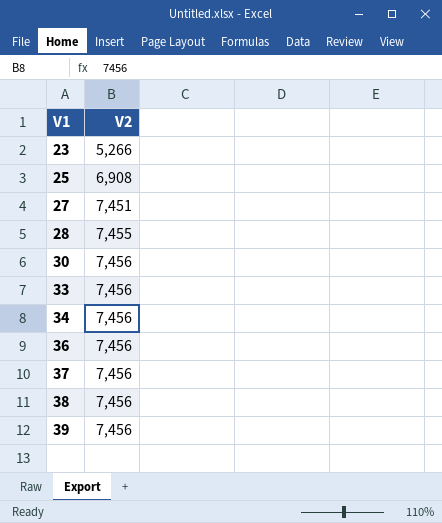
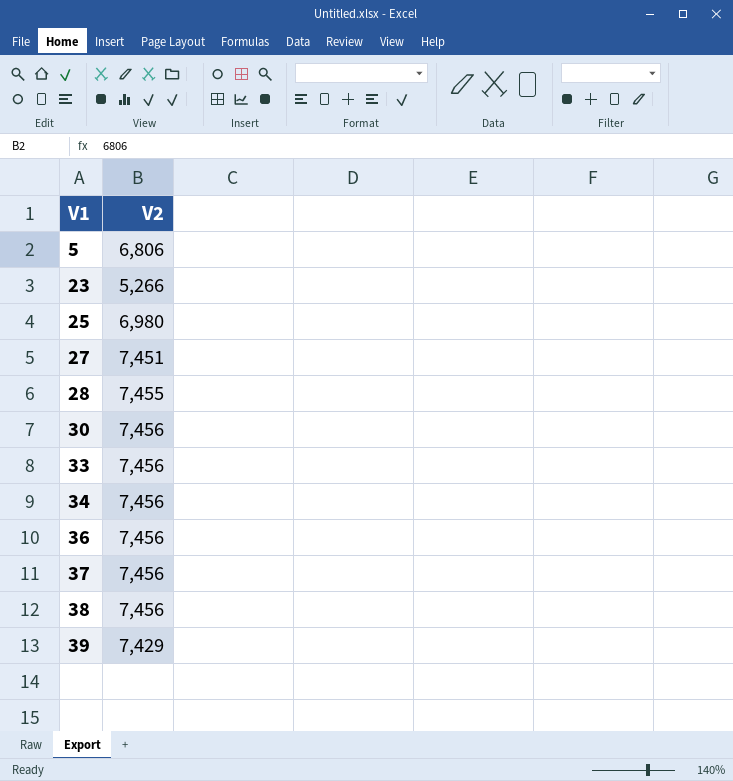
row 5: none -> 6,806
25 | V2: 6,908 -> 6,980
39 | V2: 7,456 -> 7,429

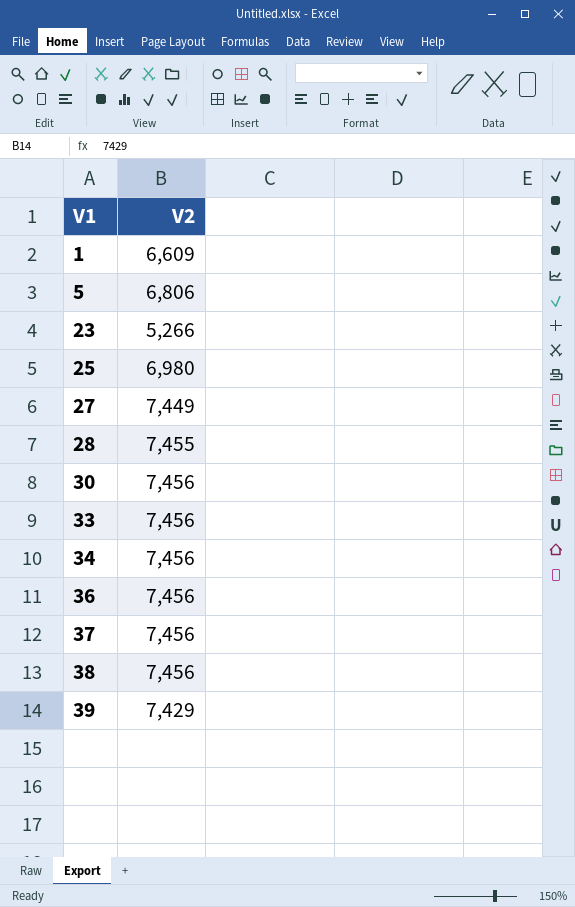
row 1: none -> 6,609
27 | V2: 7,451 -> 7,449

